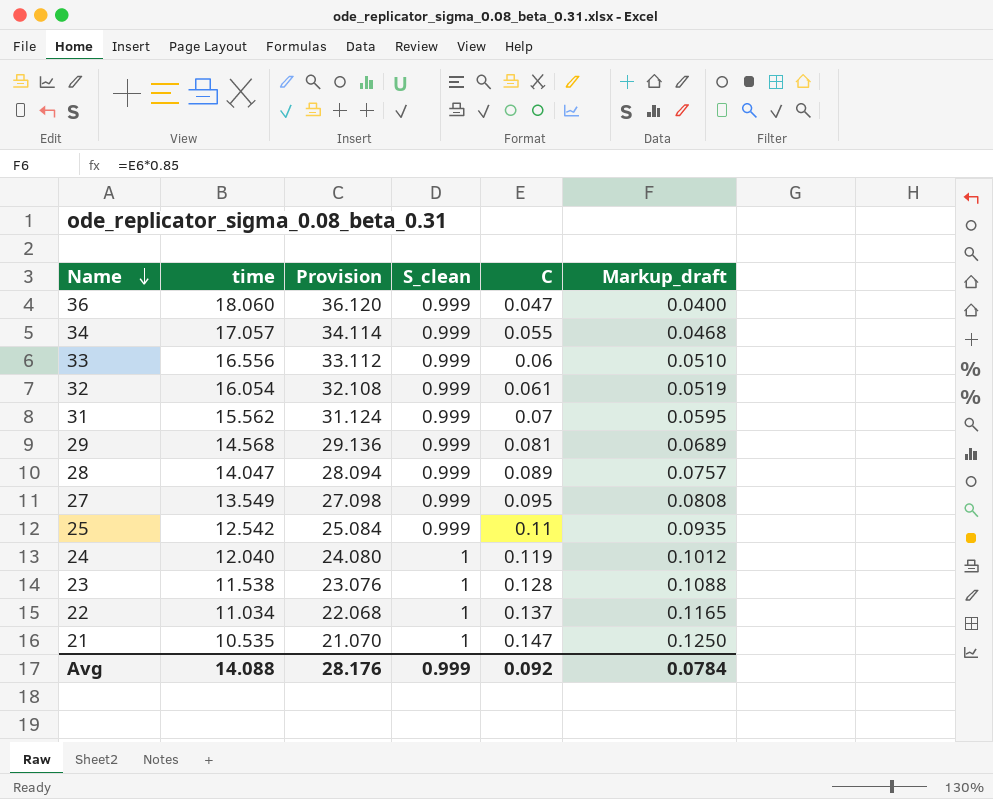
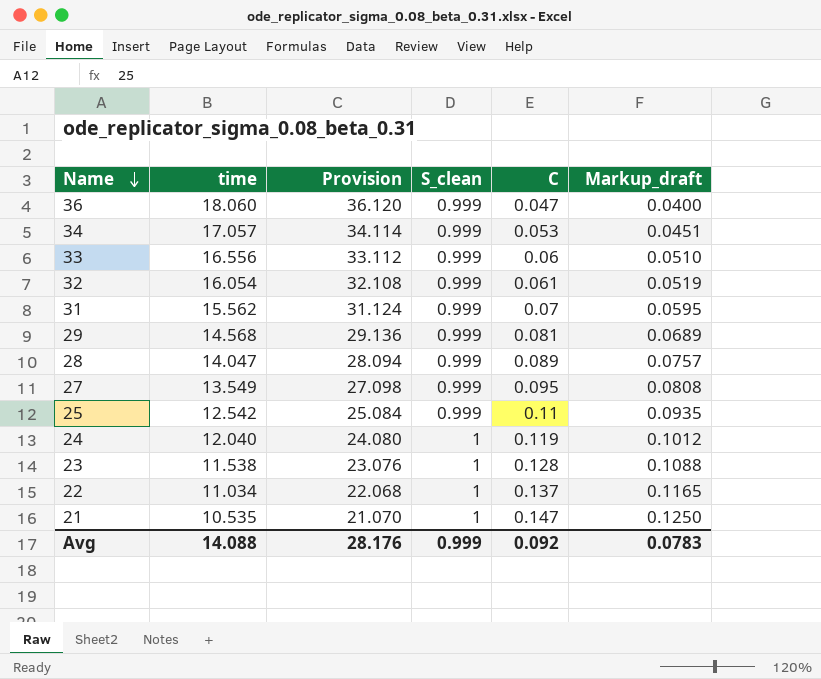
34 | C: 0.055 -> 0.053
34 | Markup_draft: 0.0468 -> 0.0451
Avg | Markup_draft: 0.0784 -> 0.0783

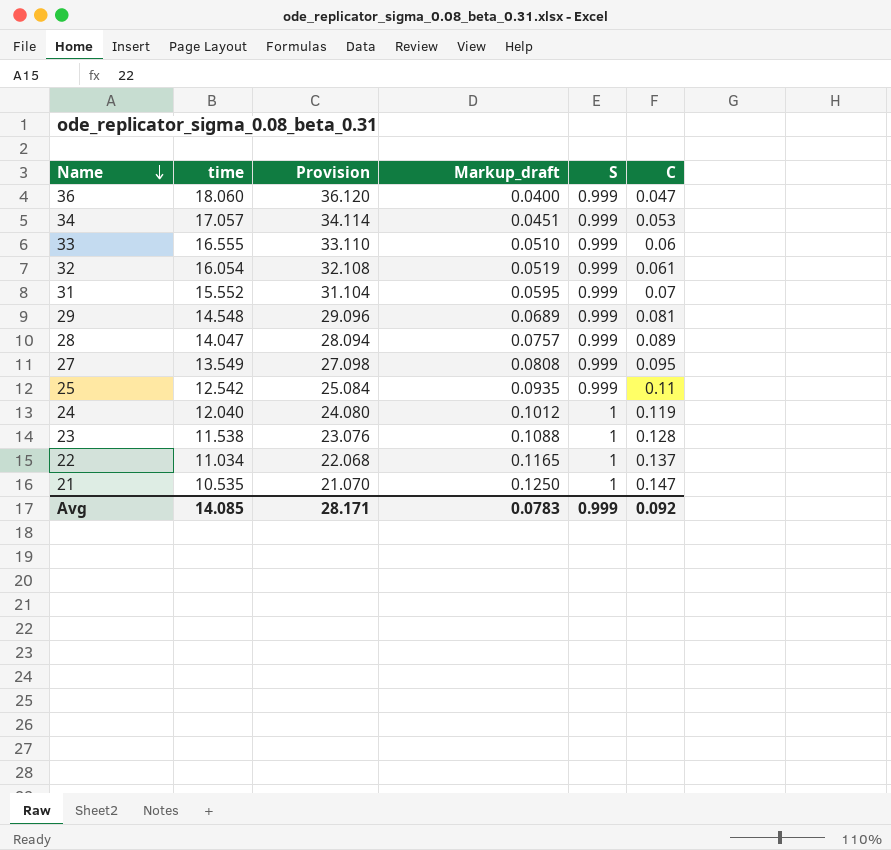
column Markup_draft | position: 6 -> 4
column name: S_clean -> S
33 | time: 16.556 -> 16.555
33 | Provision: 33.112 -> 33.110
31 | time: 15.562 -> 15.552
31 | Provision: 31.124 -> 31.104
29 | time: 14.568 -> 14.548
29 | Provision: 29.136 -> 29.096
Avg | time: 14.088 -> 14.085
Avg | Provision: 28.176 -> 28.171

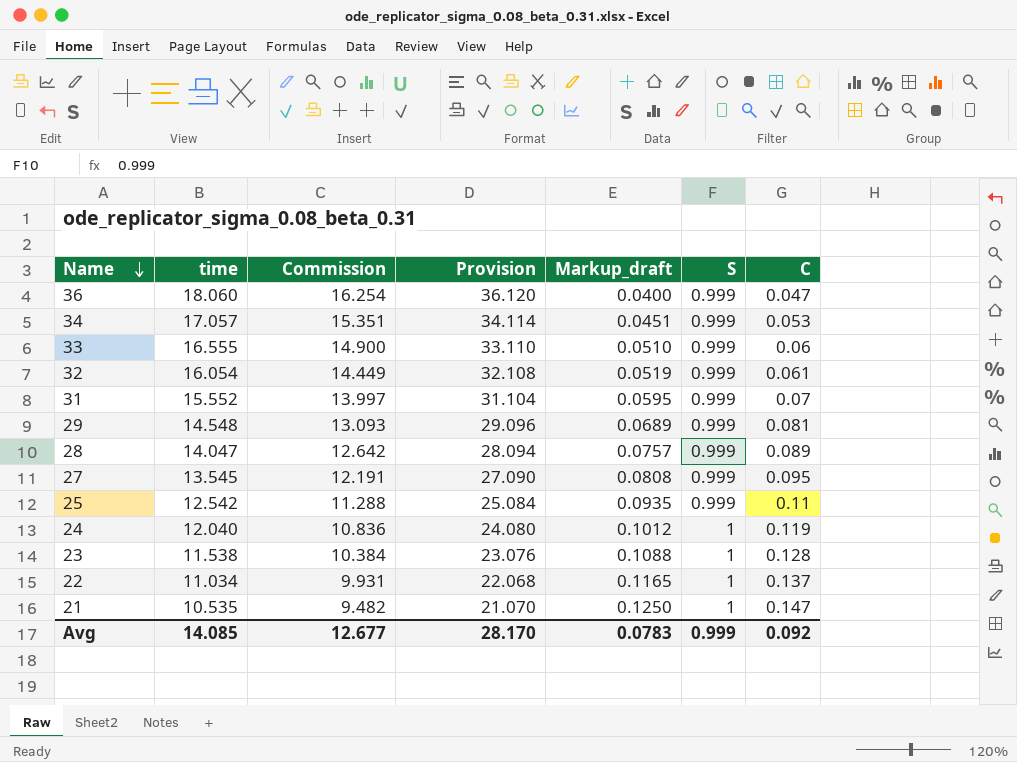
column Commission | formula: none -> [time] * 0.9
27 | time: 13.549 -> 13.545
27 | Provision: 27.098 -> 27.090
Avg | Provision: 28.171 -> 28.170

